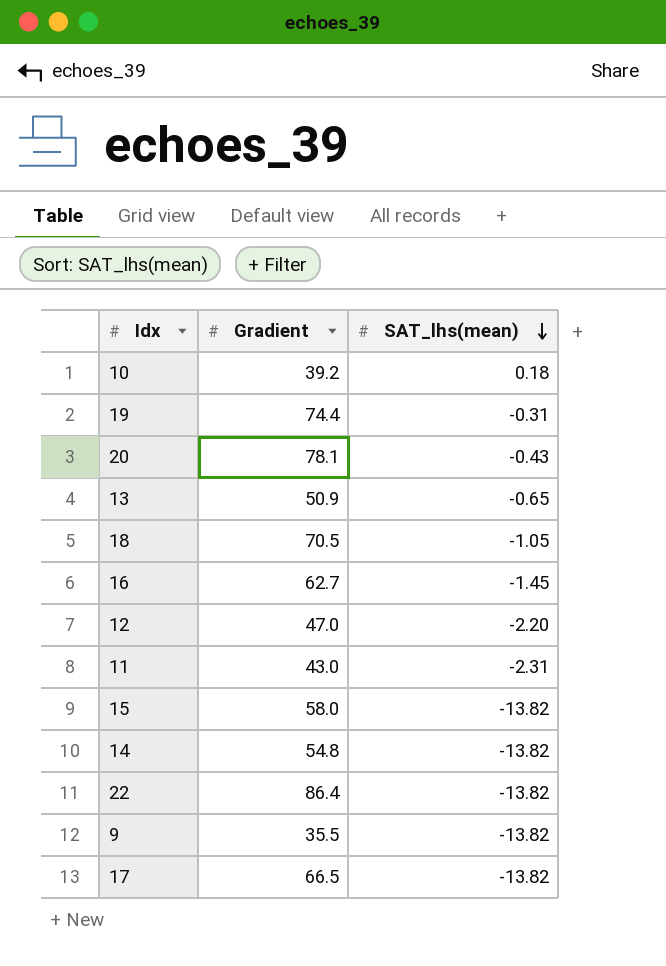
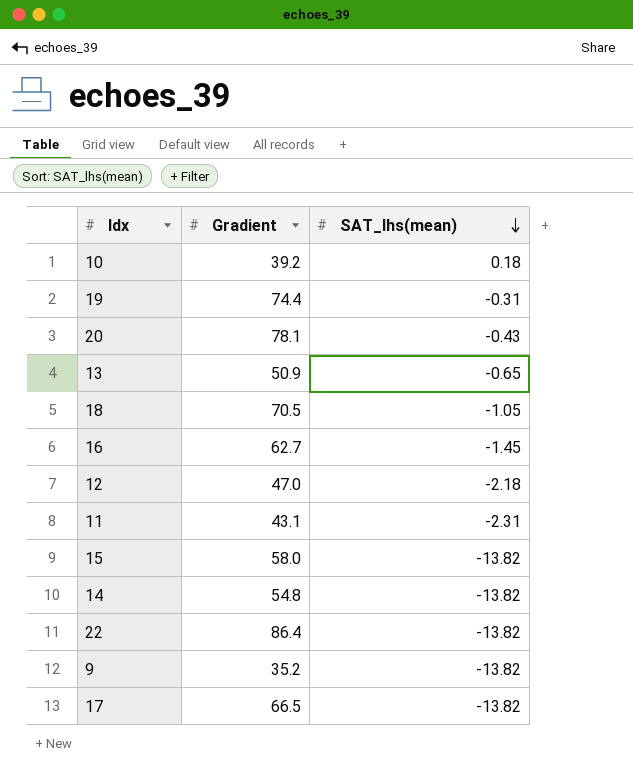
12 | SAT_lhs(mean): -2.20 -> -2.18
11 | Gradient: 43.0 -> 43.1
9 | Gradient: 35.5 -> 35.2

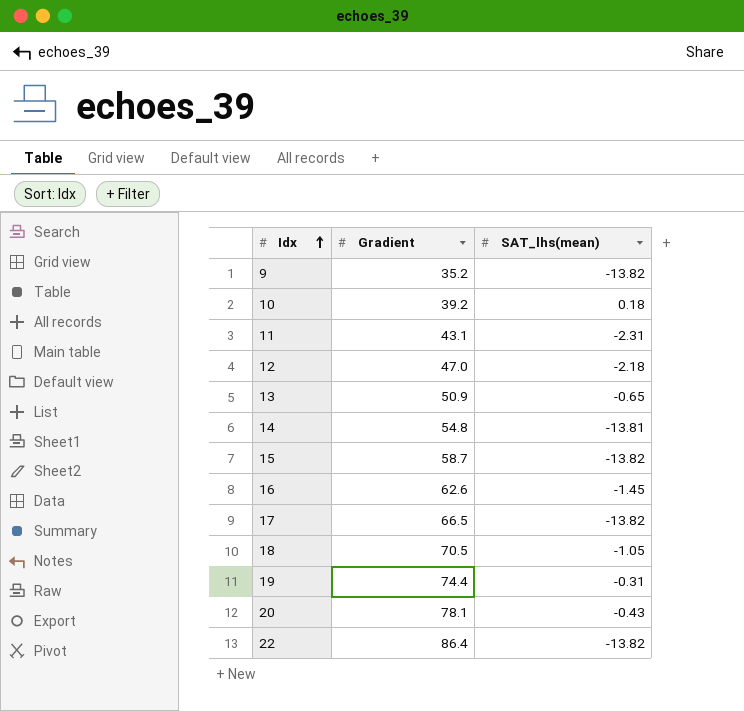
row order: SAT_lhs(mean) descending -> Idx ascending
14 | SAT_lhs(mean): -13.82 -> -13.81
15 | Gradient: 58.0 -> 58.7
16 | Gradient: 62.7 -> 62.6

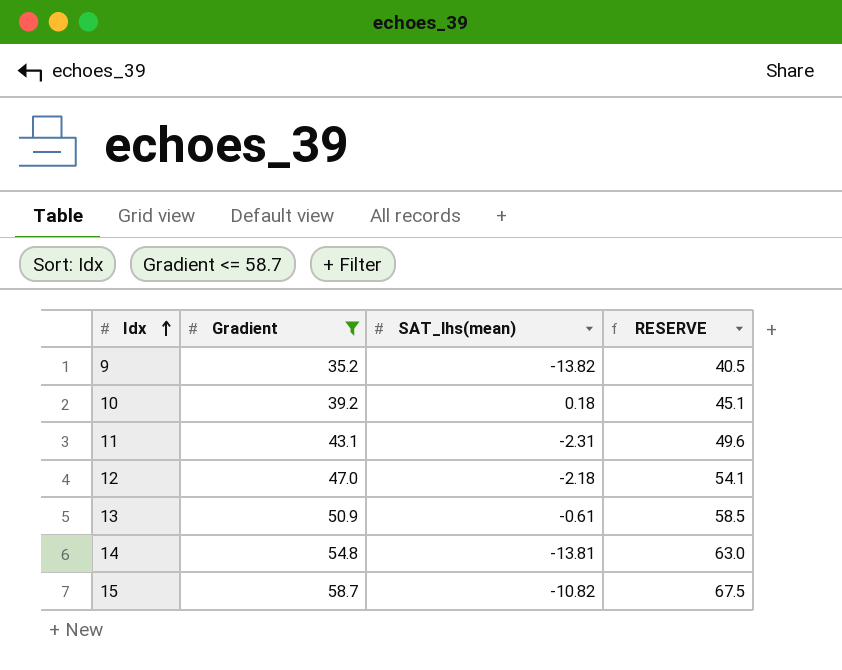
filter: none -> Gradient <= 58.7
column RESERVE | formula: none -> [Gradient] * 1.15
13 | SAT_lhs(mean): -0.65 -> -0.61
15 | SAT_lhs(mean): -13.82 -> -10.82

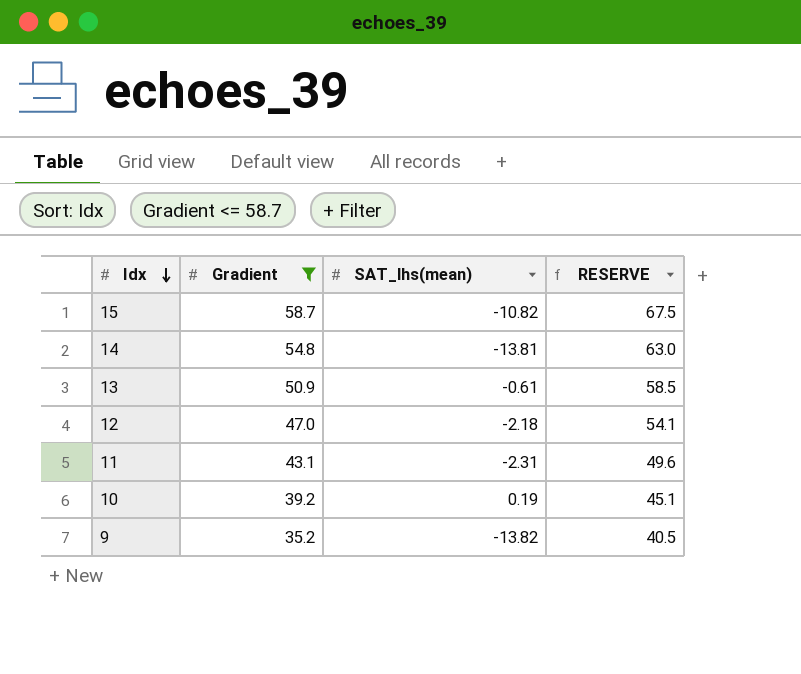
row order: Idx ascending -> Idx descending
10 | SAT_lhs(mean): 0.18 -> 0.19

